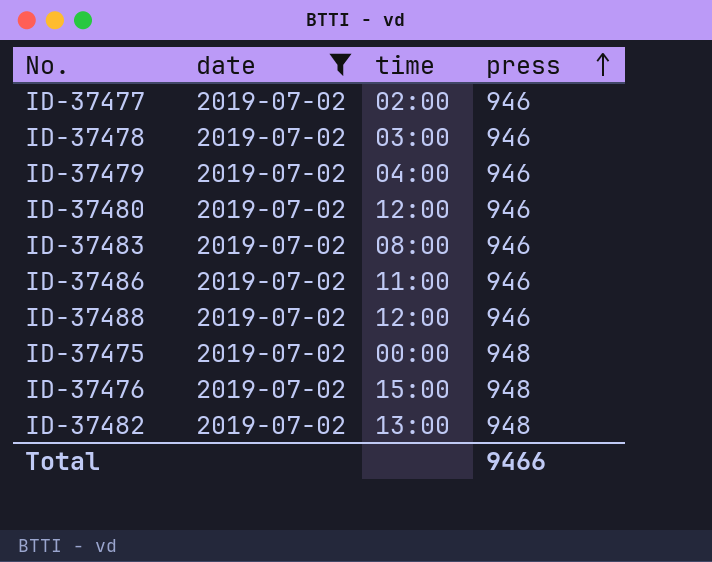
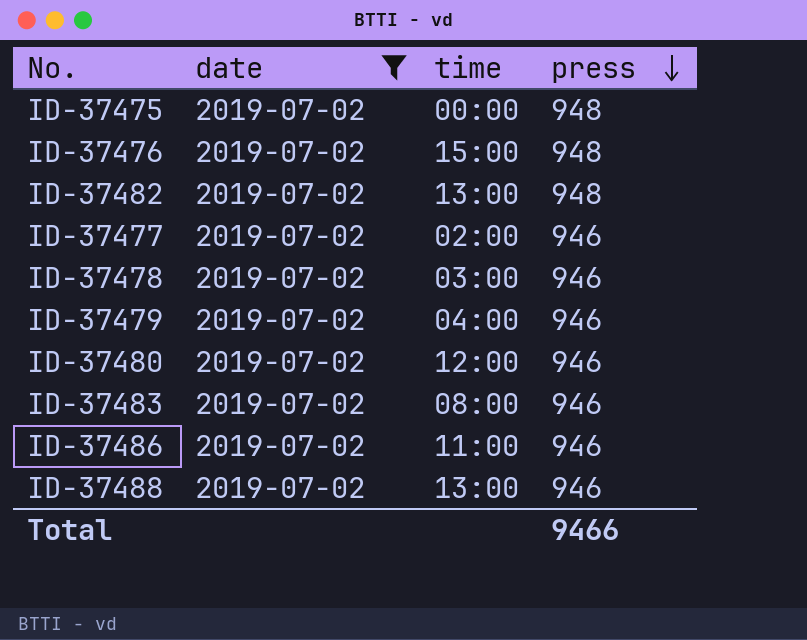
row order: press ascending -> press descending
ID-37488 | time: 12:00 -> 13:00

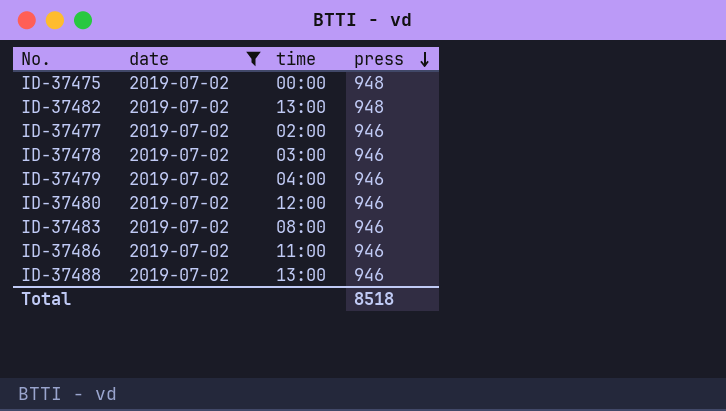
row ID-37476: 2019-07-02 | 15:00 | 948 -> none
Total | press: 9466 -> 8518

